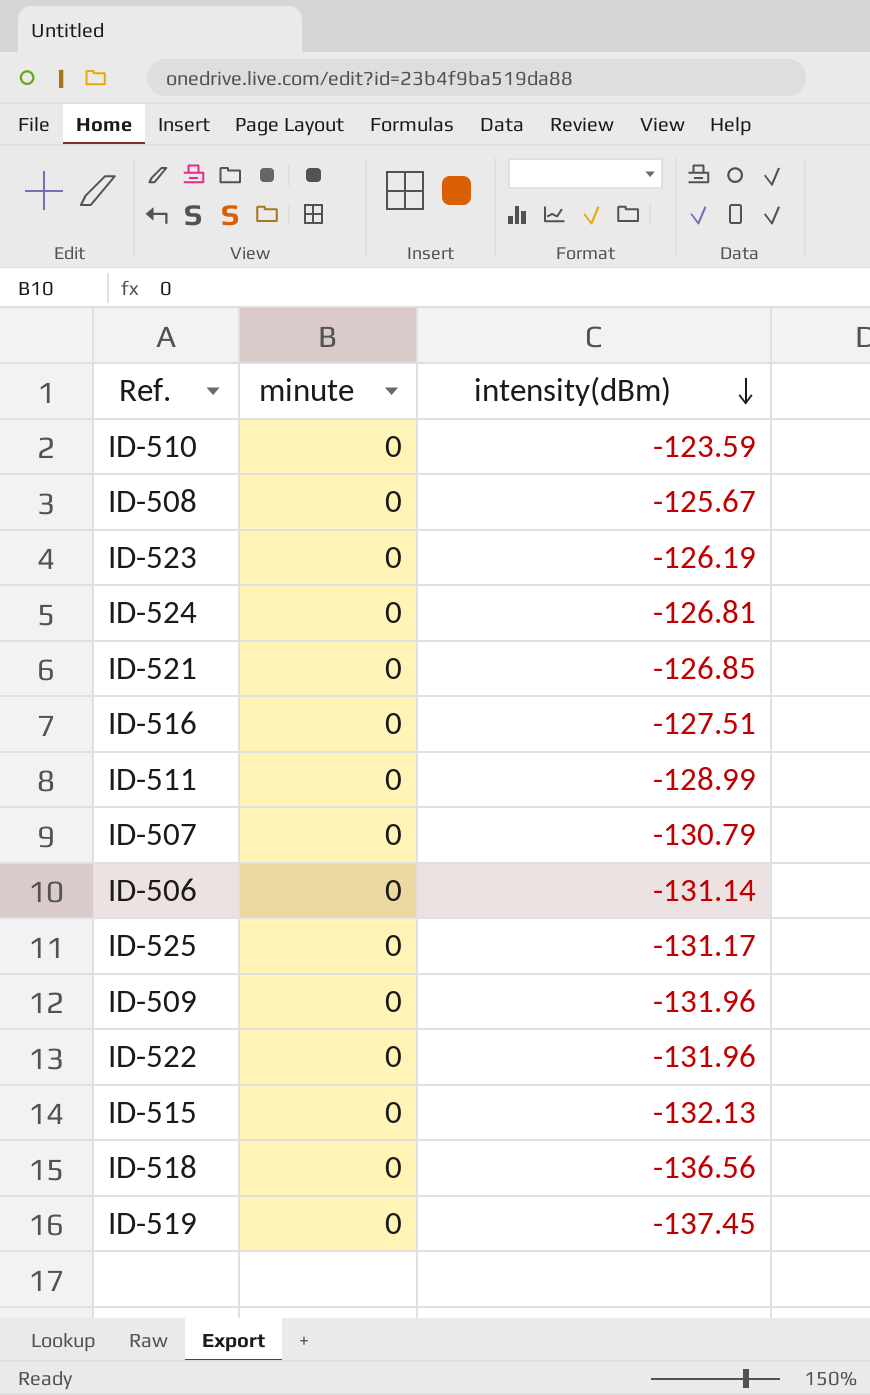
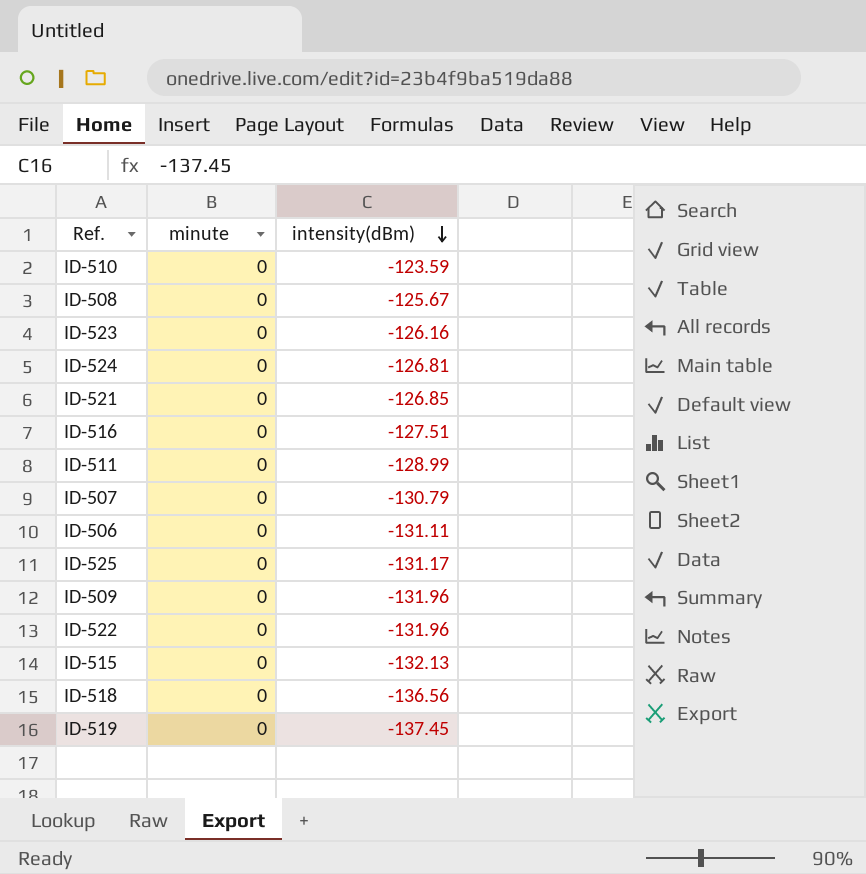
ID-523 | intensity(dBm): -126.19 -> -126.16
ID-506 | intensity(dBm): -131.14 -> -131.11

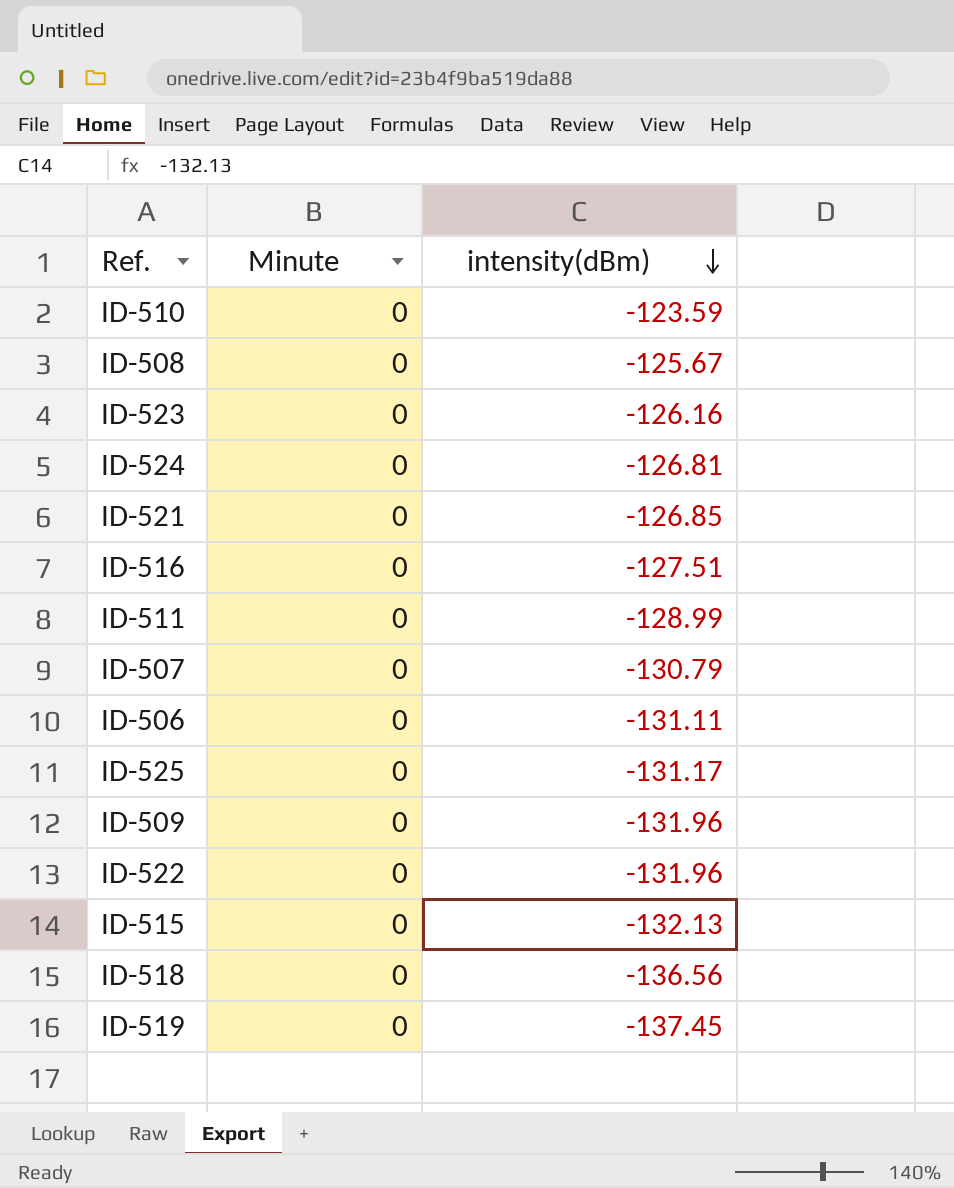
column name: minute -> Minute

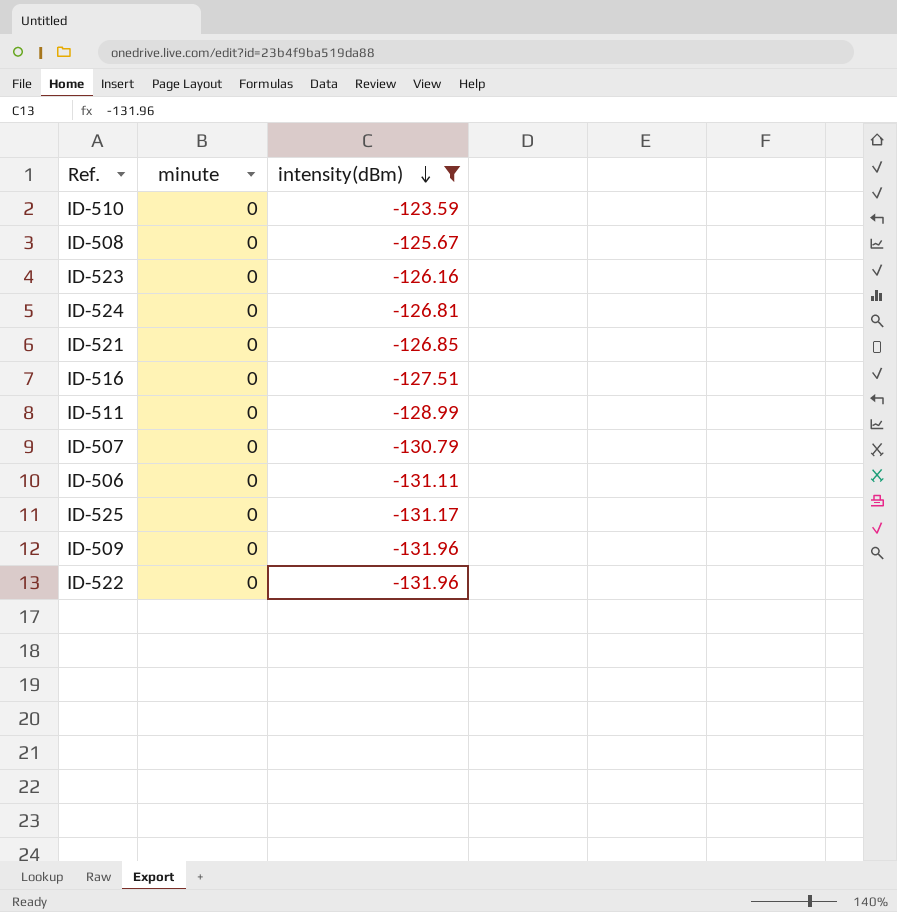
filter: none -> intensity(dBm) >= -131.96
column name: Minute -> minute

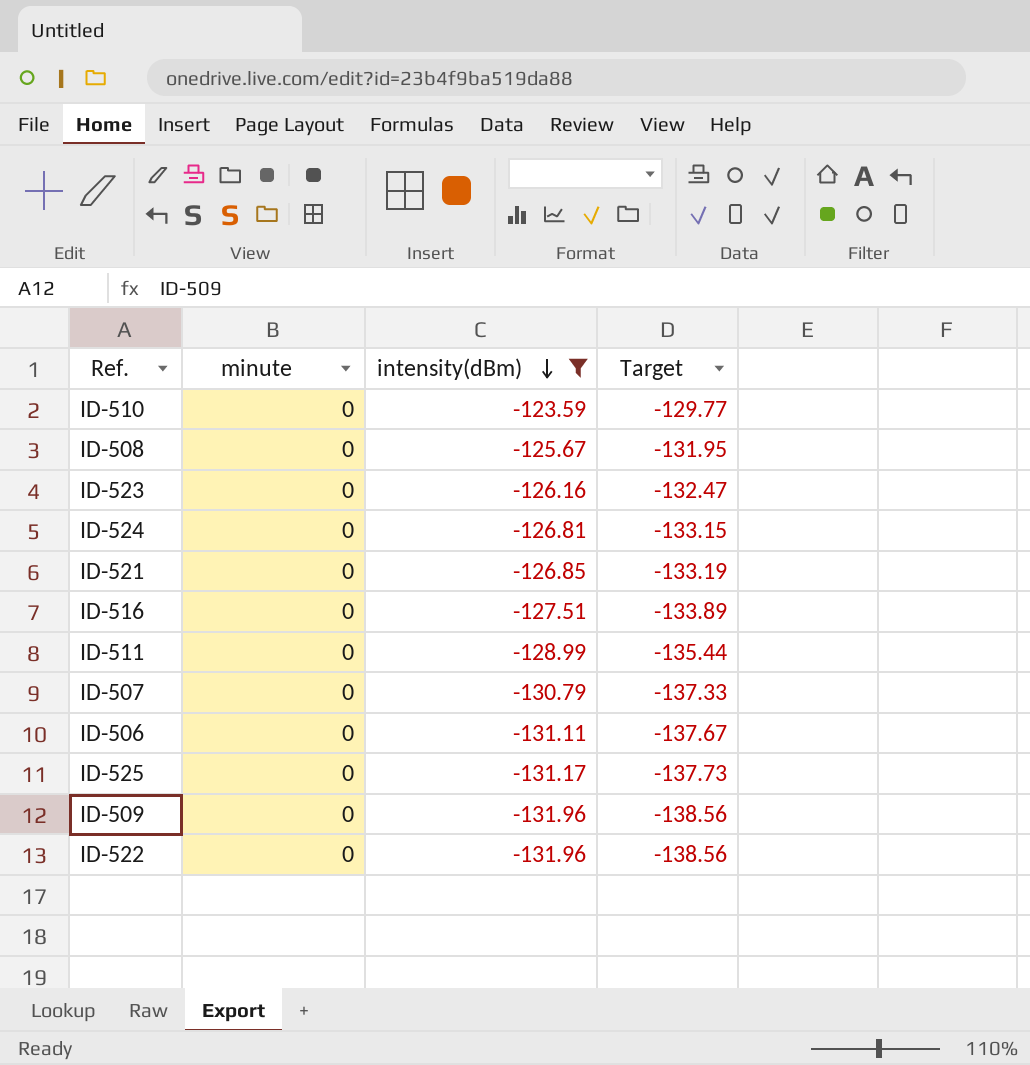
column Target | formula: none -> [intensity(dBm)] * 1.05

